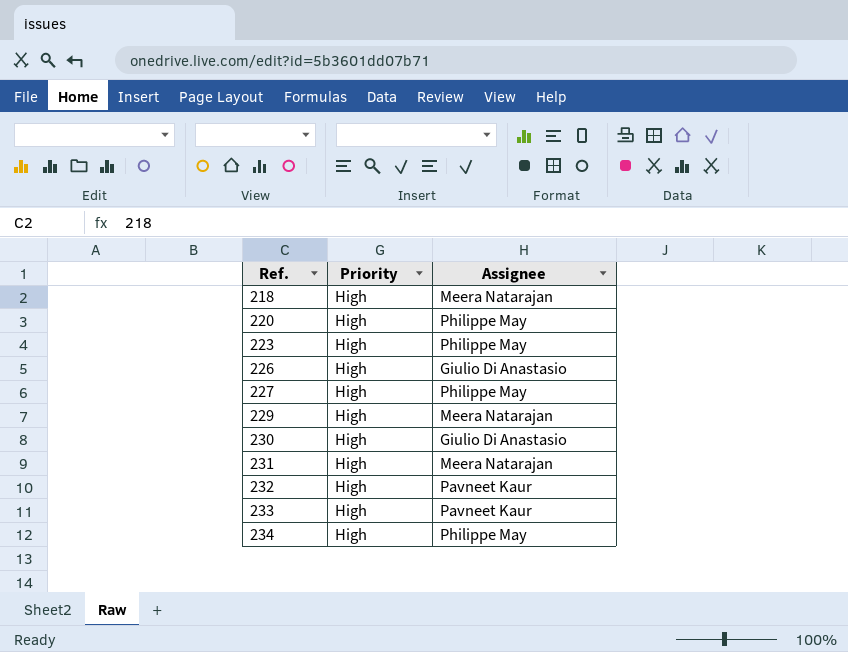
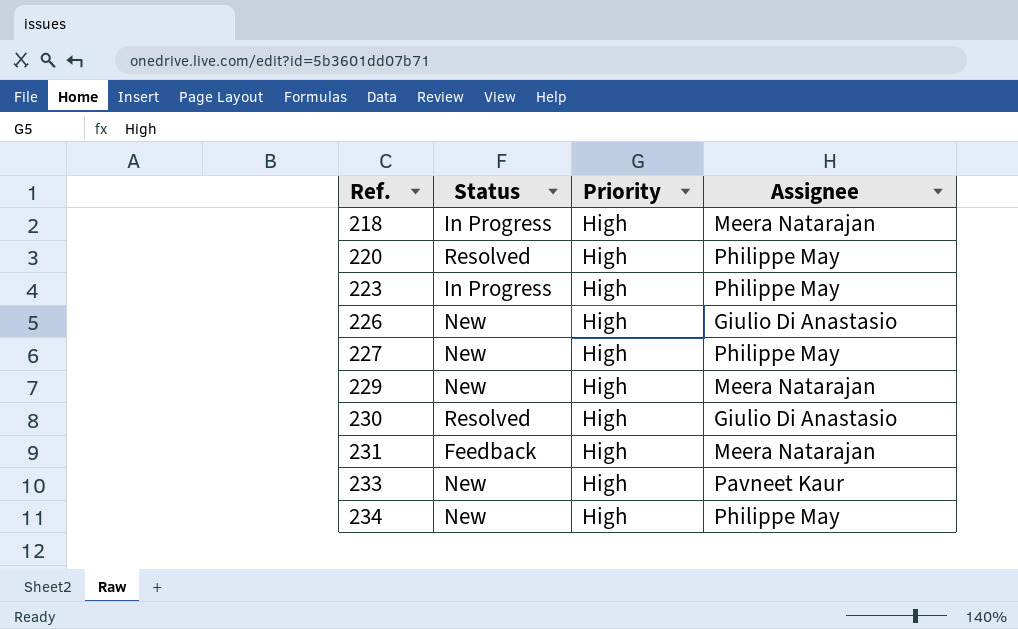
column Status | position: none -> 2
row 232: High | Pavneet Kaur -> none

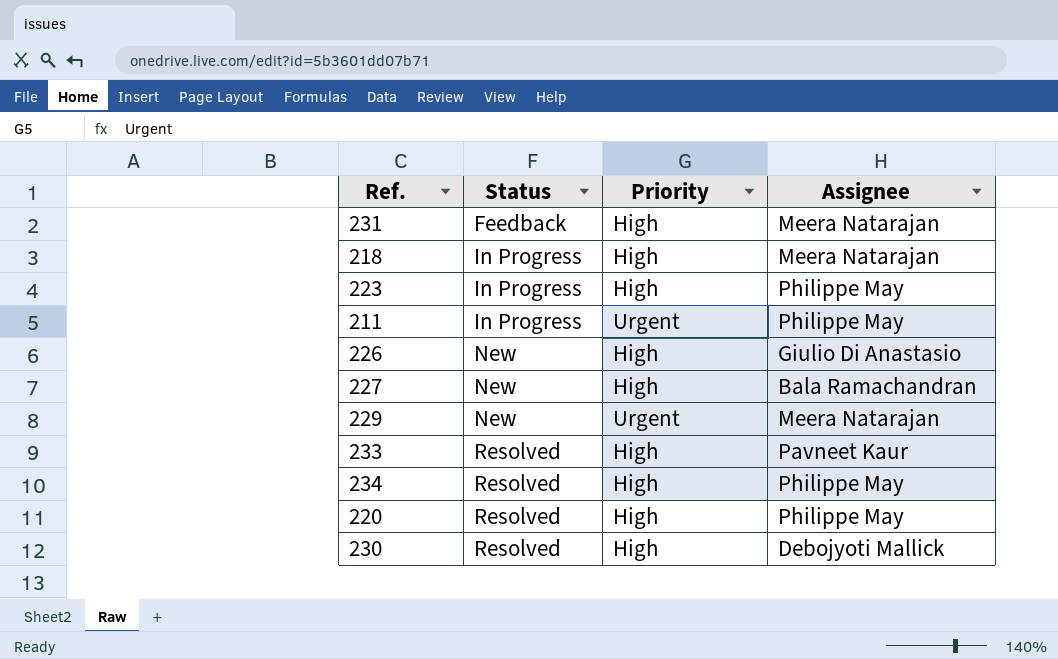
row order: Ref. ascending -> Status ascending
row 211: none -> In Progress | Urgent | Philippe May
227 | Assignee: Philippe May -> Bala Ramachandran
229 | Priority: High -> Urgent
233 | Status: New -> Resolved
234 | Status: New -> Resolved
230 | Assignee: Giulio Di Anastasio -> Debojyoti Mallick

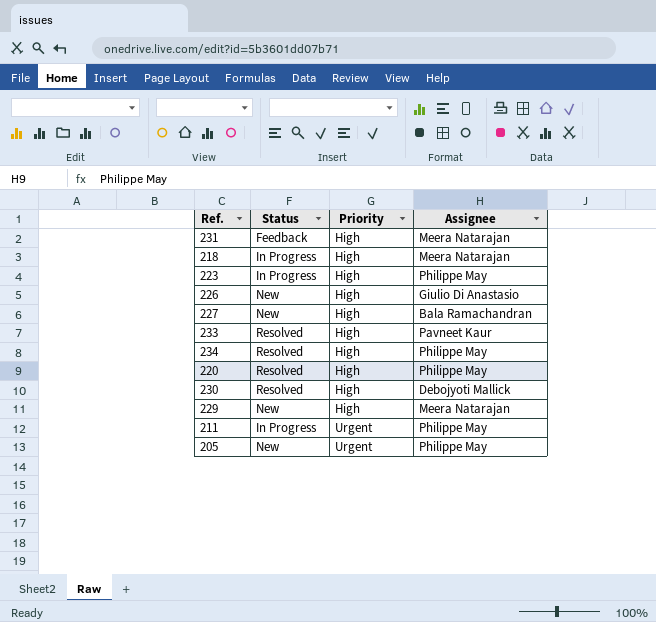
row order: Status ascending -> Priority ascending
229 | Priority: Urgent -> High
row 205: none -> New | Urgent | Philippe May

